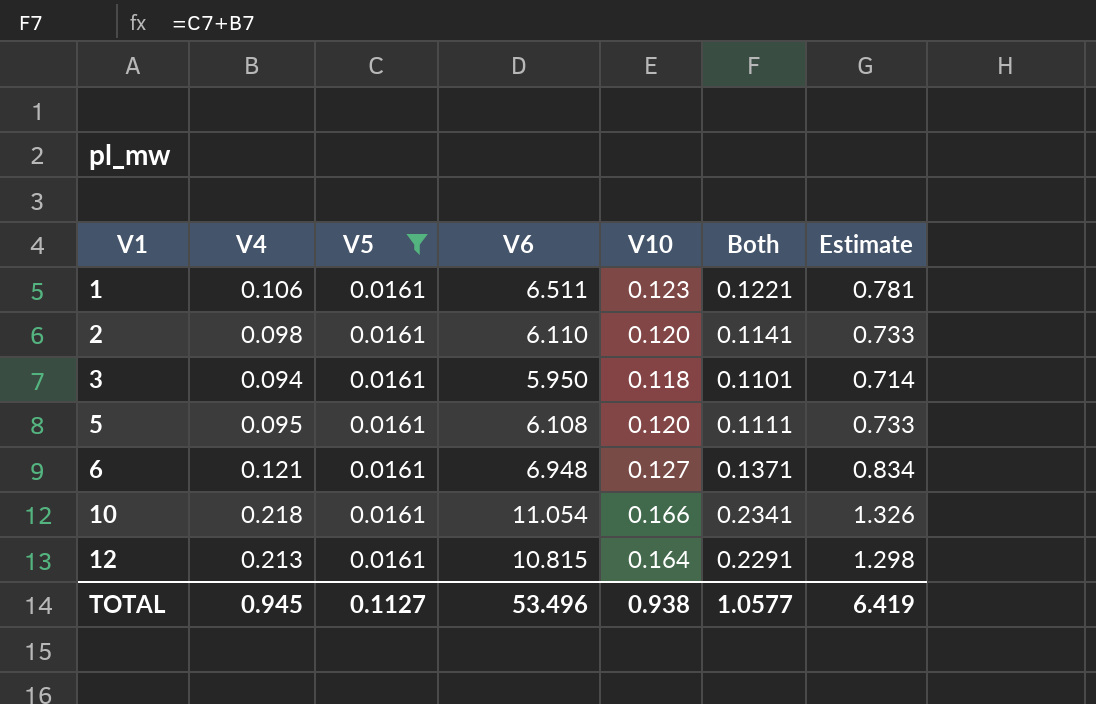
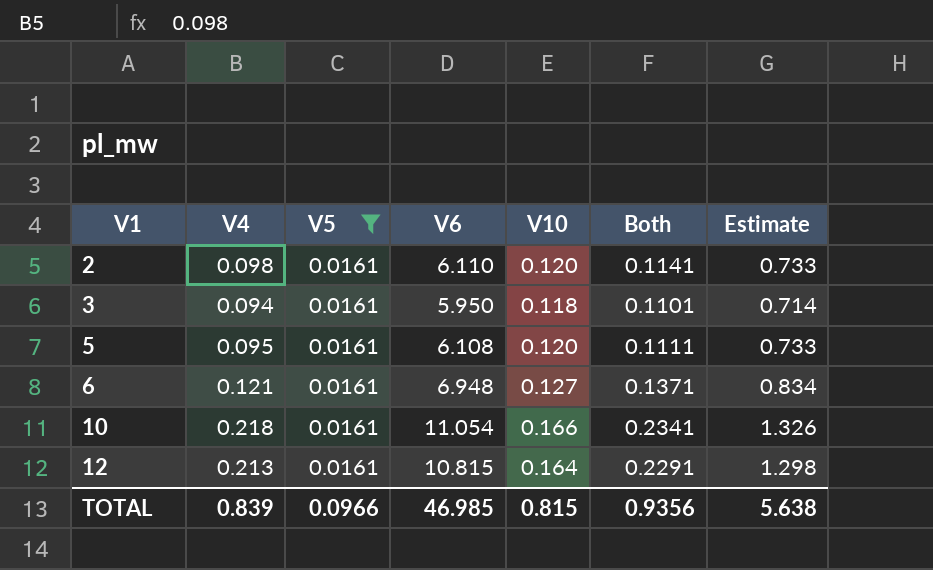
row 1: 0.106 | 0.0161 | 6.511 | 0.123 | 0.1221 | 0.781 -> none
TOTAL | V4: 0.945 -> 0.839
TOTAL | V5: 0.1127 -> 0.0966
TOTAL | V6: 53.496 -> 46.985
TOTAL | V10: 0.938 -> 0.815
TOTAL | Both: 1.0577 -> 0.9356
TOTAL | Estimate: 6.419 -> 5.638

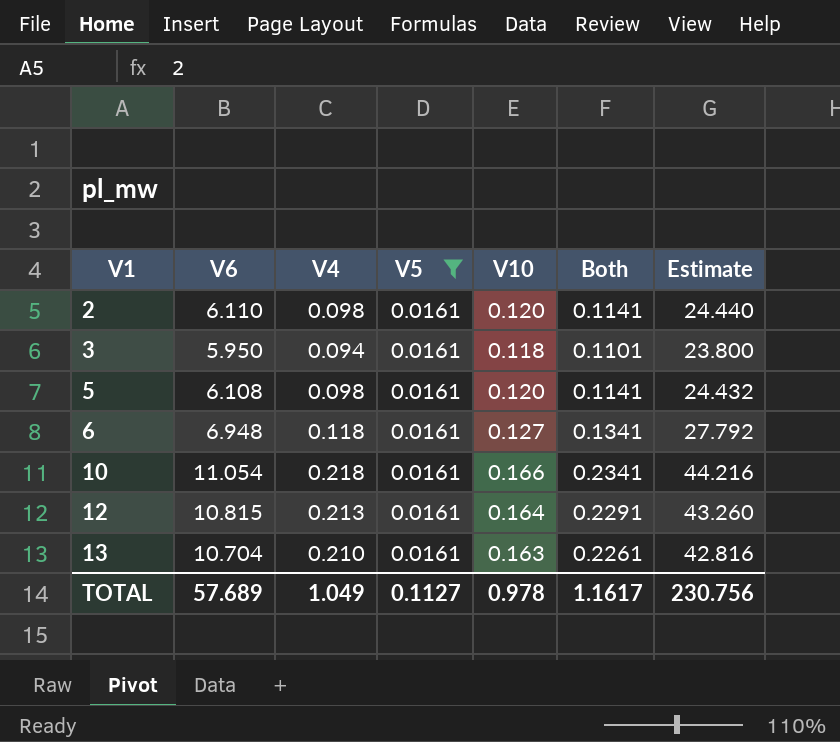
column V6 | position: 4 -> 2
column Estimate | formula: [V6] * 0.12 -> [V6] * 4
5 | V4: 0.095 -> 0.098
5 | Both: 0.1111 -> 0.1141
6 | V4: 0.121 -> 0.118
6 | Both: 0.1371 -> 0.1341
row 13: none -> 10.704 | 0.210 | 0.0161 | 0.163 | 0.2261 | 42.816
TOTAL | V6: 46.985 -> 57.689
TOTAL | V4: 0.839 -> 1.049
TOTAL | V5: 0.0966 -> 0.1127
TOTAL | V10: 0.815 -> 0.978
TOTAL | Both: 0.9356 -> 1.1617
TOTAL | Estimate: 5.638 -> 230.756

